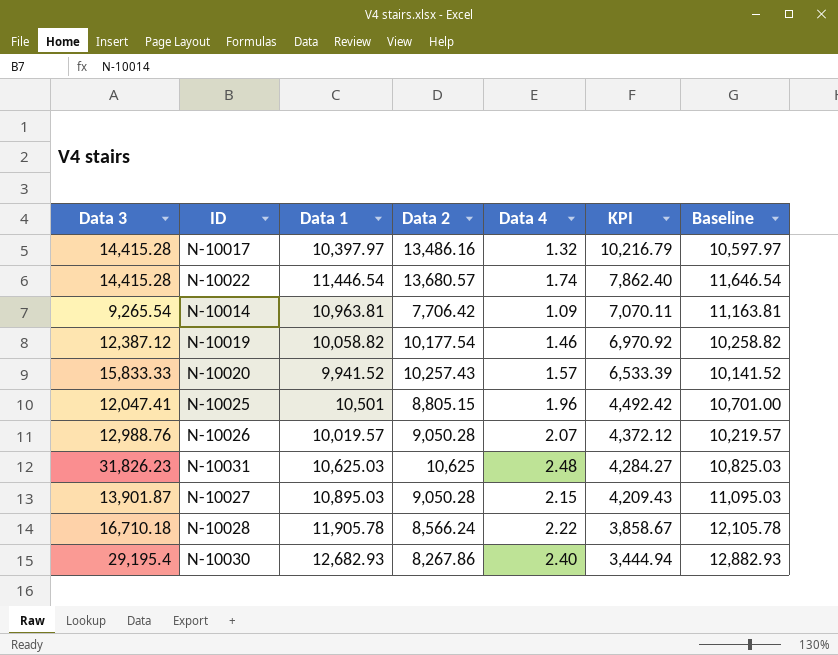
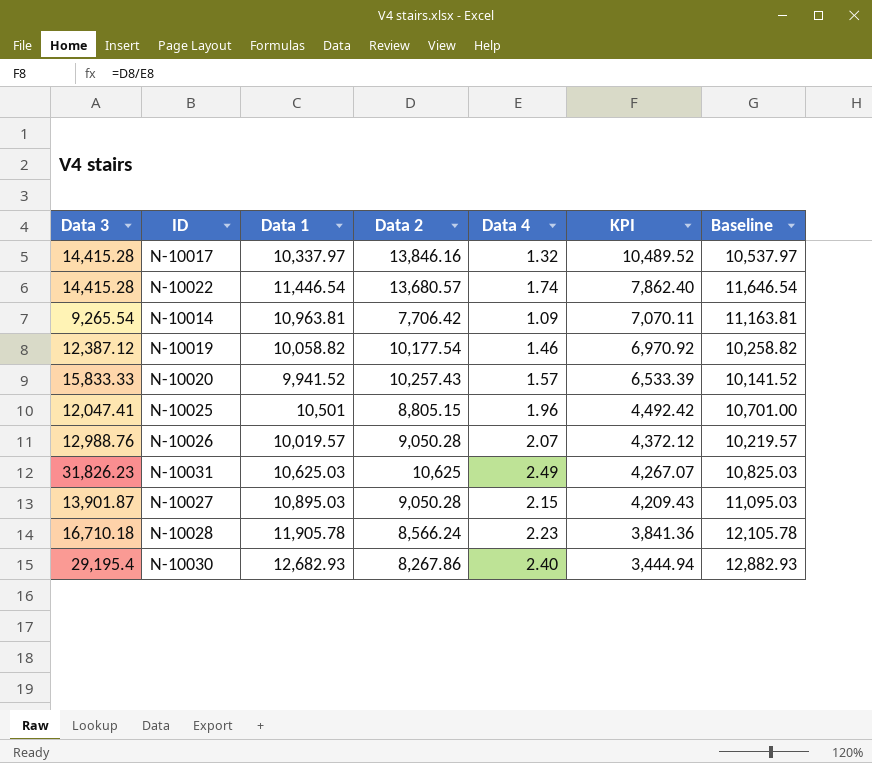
N-10017 | Data 1: 10,397.97 -> 10,337.97
N-10017 | Data 2: 13,486.16 -> 13,846.16
N-10017 | KPI: 10,216.79 -> 10,489.52
N-10017 | Baseline: 10,597.97 -> 10,537.97
N-10031 | Data 4: 2.48 -> 2.49
N-10031 | KPI: 4,284.27 -> 4,267.07
N-10028 | Data 4: 2.22 -> 2.23
N-10028 | KPI: 3,858.67 -> 3,841.36

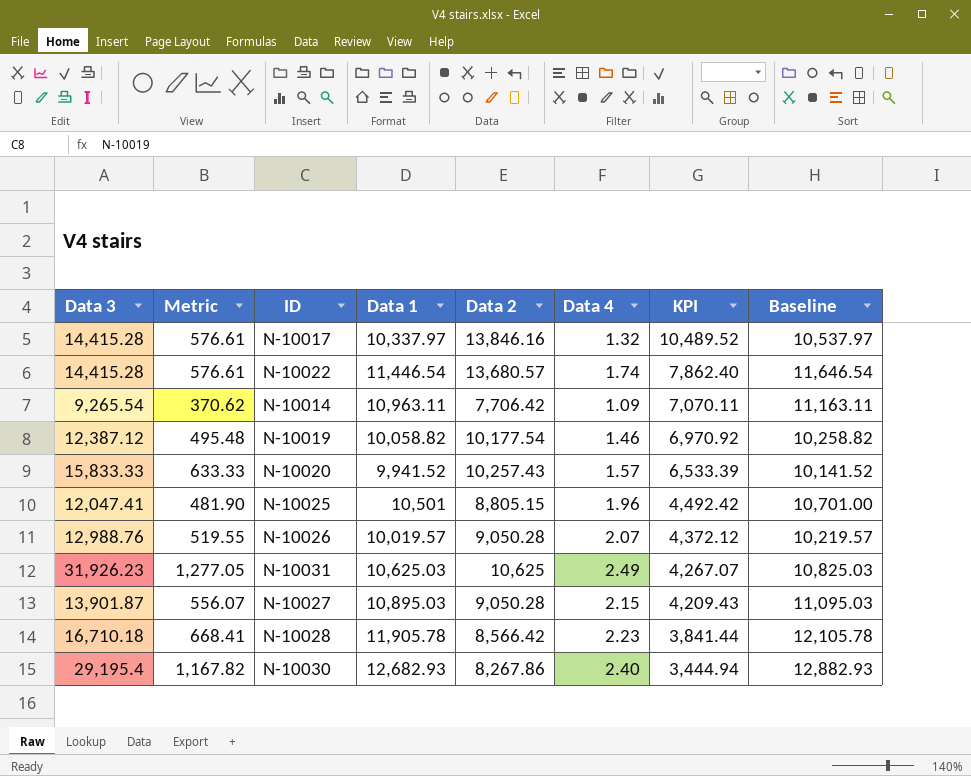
column Metric | formula: none -> [Data 3] * 0.04
N-10014 | Data 1: 10,963.81 -> 10,963.11
N-10014 | Baseline: 11,163.81 -> 11,163.11
N-10031 | Data 3: 31,826.23 -> 31,926.23
N-10028 | Data 2: 8,566.24 -> 8,566.42
N-10028 | KPI: 3,841.36 -> 3,841.44

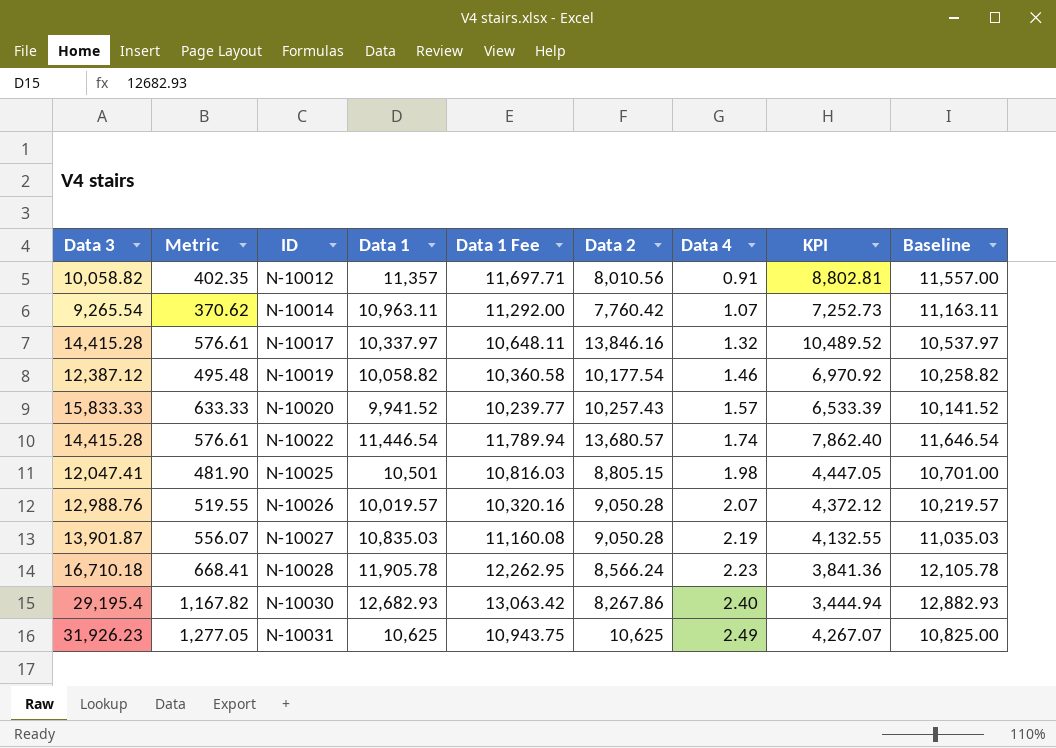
row order: KPI descending -> ID ascending
column Data 1 Fee | formula: none -> [Data 1] * 1.03
row N-10012: none -> 10,058.82 | 402.35 | 11,357 | 11,697.71 | 8,010.56 | 0.91 | 8,802.81 | 11,557.00
N-10014 | Data 2: 7,706.42 -> 7,760.42
N-10014 | Data 4: 1.09 -> 1.07
N-10014 | KPI: 7,070.11 -> 7,252.73
N-10025 | Data 4: 1.96 -> 1.98
N-10025 | KPI: 4,492.42 -> 4,447.05
N-10027 | Data 1: 10,895.03 -> 10,835.03
N-10027 | Data 4: 2.15 -> 2.19
N-10027 | KPI: 4,209.43 -> 4,132.55
N-10027 | Baseline: 11,095.03 -> 11,035.03
N-10028 | Data 2: 8,566.42 -> 8,566.24
N-10028 | KPI: 3,841.44 -> 3,841.36
N-10031 | Data 1: 10,625.03 -> 10,625
N-10031 | Baseline: 10,825.03 -> 10,825.00

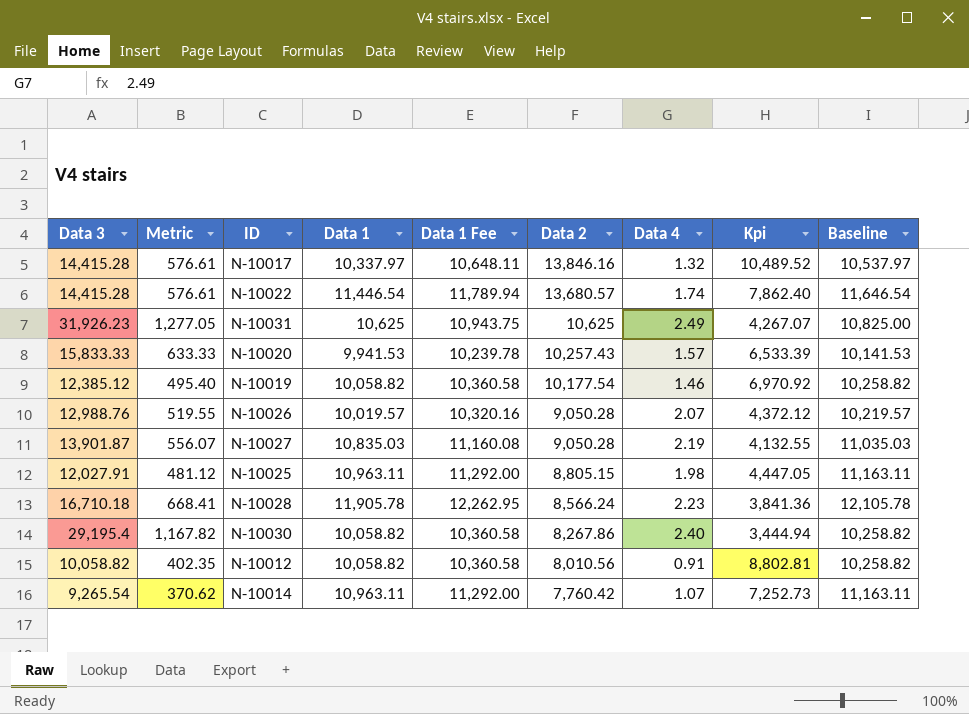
row order: ID ascending -> Data 2 descending
column name: KPI -> Kpi
N-10020 | Data 1: 9,941.52 -> 9,941.53
N-10020 | Data 1 Fee: 10,239.77 -> 10,239.78
N-10020 | Baseline: 10,141.52 -> 10,141.53
N-10019 | Data 3: 12,387.12 -> 12,385.12
N-10019 | Metric: 495.48 -> 495.40
N-10025 | Data 3: 12,047.41 -> 12,027.91
N-10025 | Metric: 481.90 -> 481.12
N-10025 | Data 1: 10,501 -> 10,963.11
N-10025 | Data 1 Fee: 10,816.03 -> 11,292.00
N-10025 | Baseline: 10,701.00 -> 11,163.11
N-10030 | Data 1: 12,682.93 -> 10,058.82
N-10030 | Data 1 Fee: 13,063.42 -> 10,360.58
N-10030 | Baseline: 12,882.93 -> 10,258.82
N-10012 | Data 1: 11,357 -> 10,058.82
N-10012 | Data 1 Fee: 11,697.71 -> 10,360.58
N-10012 | Baseline: 11,557.00 -> 10,258.82

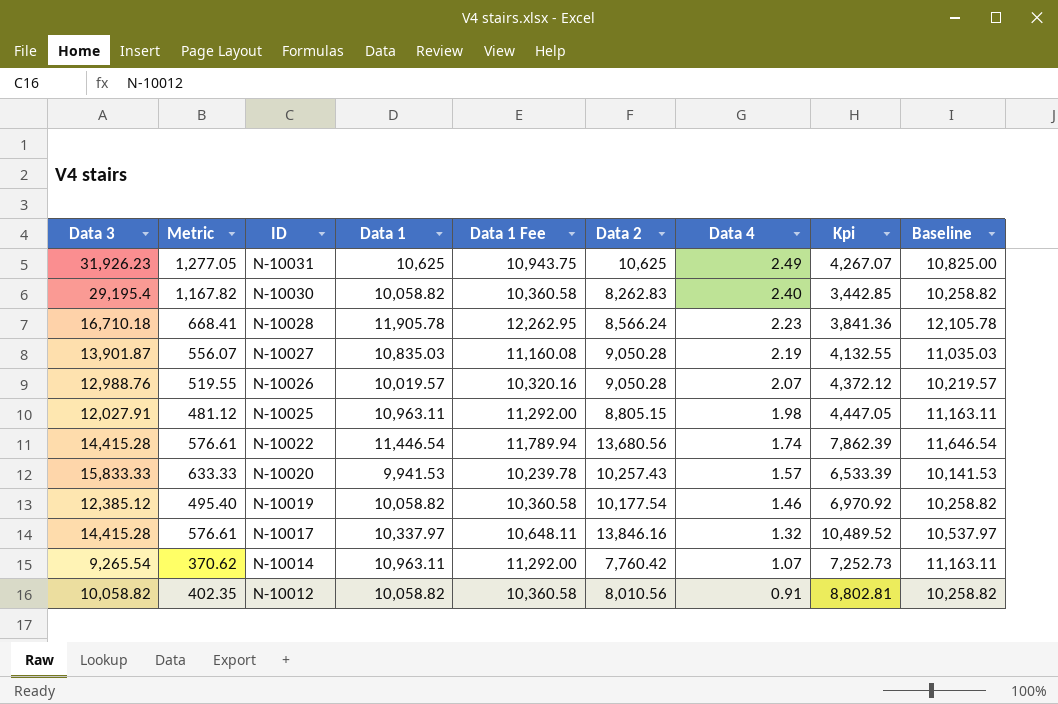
row order: Data 2 descending -> ID descending
N-10030 | Data 2: 8,267.86 -> 8,262.83
N-10030 | Kpi: 3,444.94 -> 3,442.85
N-10022 | Data 2: 13,680.57 -> 13,680.56
N-10022 | Kpi: 7,862.40 -> 7,862.39

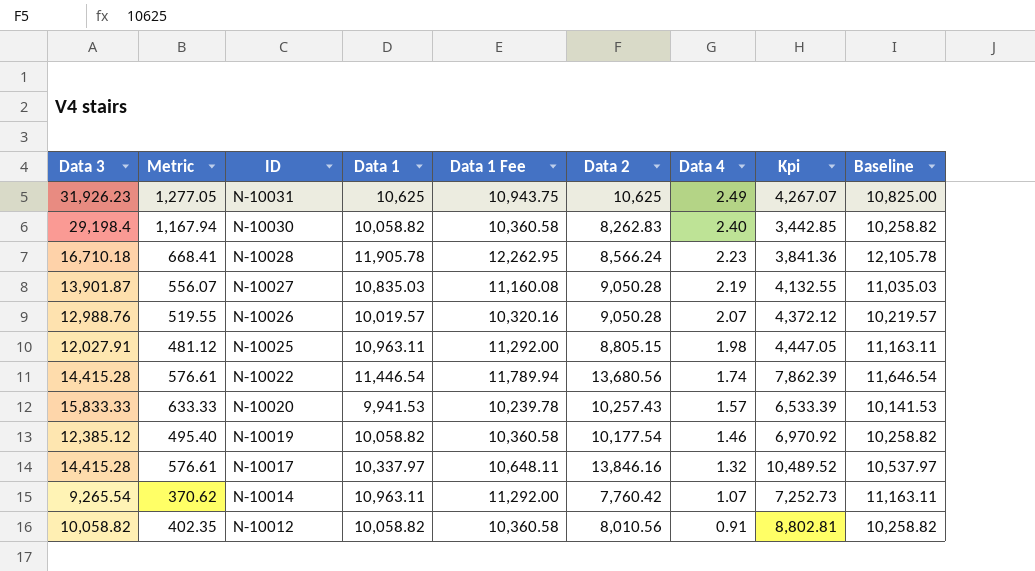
N-10030 | Data 3: 29,195.4 -> 29,198.4
N-10030 | Metric: 1,167.82 -> 1,167.94

